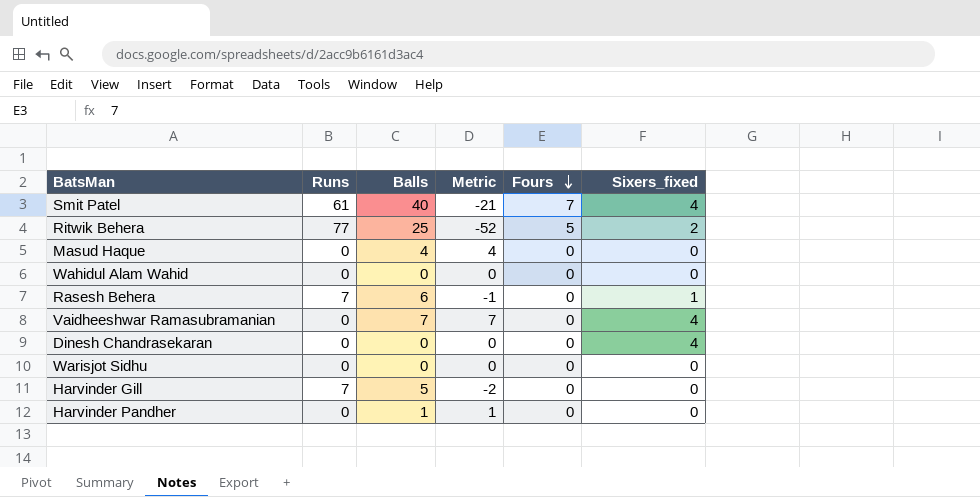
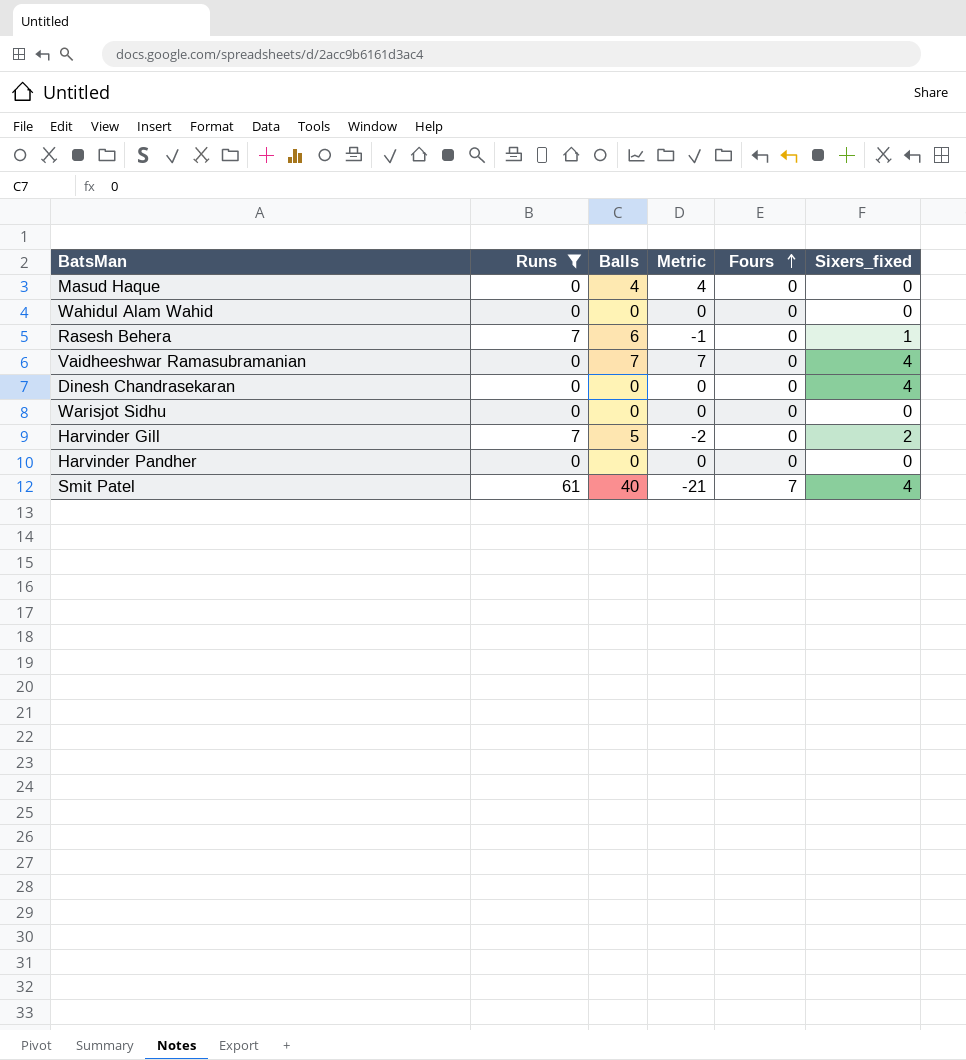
filter: none -> Runs != 77
row order: Fours descending -> Fours ascending
Harvinder Gill | Sixers_fixed: 0 -> 2
Harvinder Pandher | Balls: 1 -> 0
Harvinder Pandher | Metric: 1 -> 0

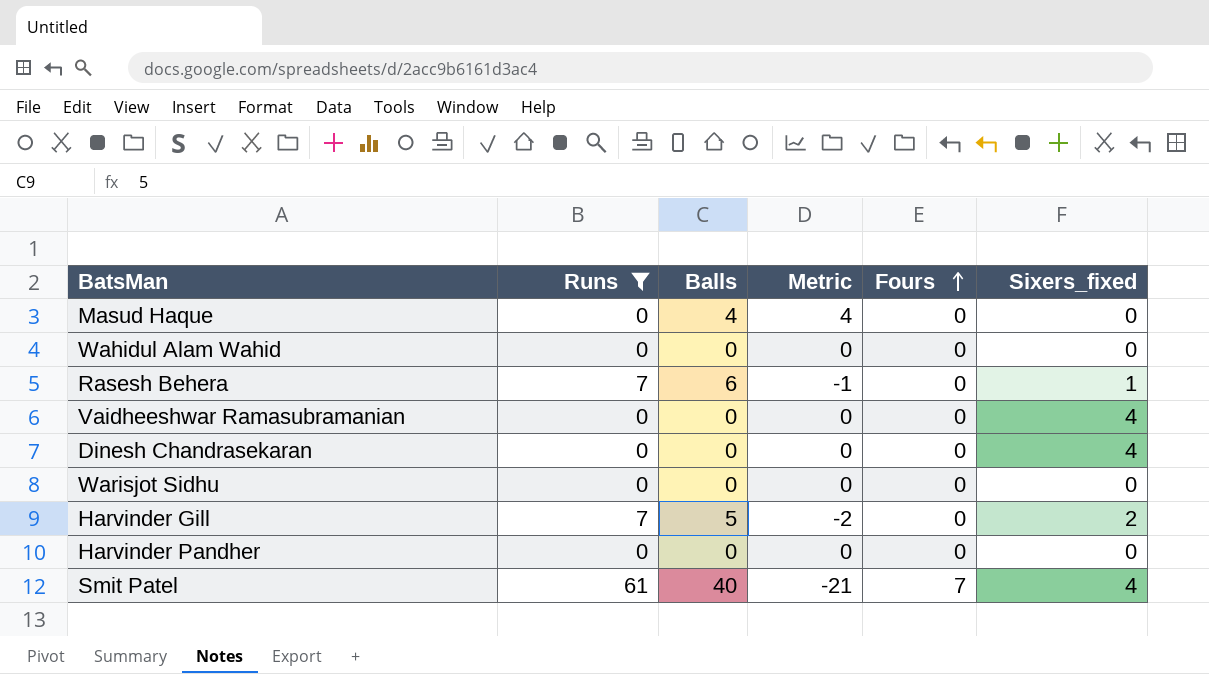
Vaidheeshwar Ramasubramanian | Balls: 7 -> 0
Vaidheeshwar Ramasubramanian | Metric: 7 -> 0

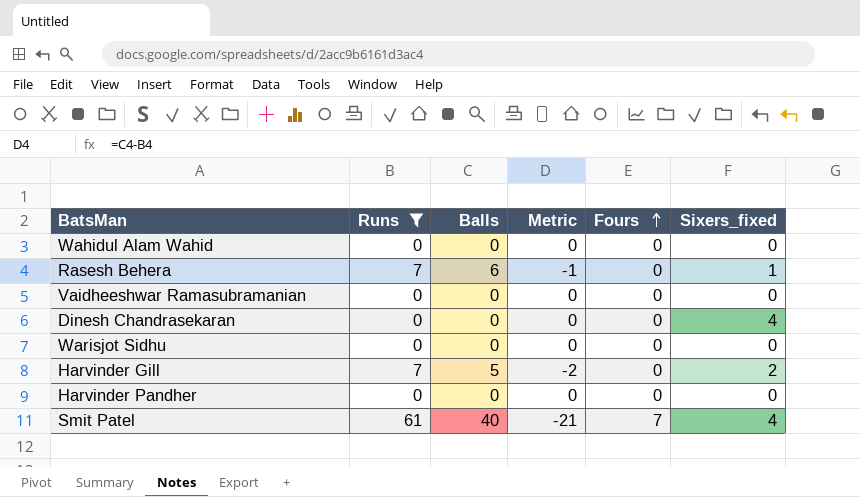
row Masud Haque: 0 | 4 | 4 | 0 | 0 -> none
Vaidheeshwar Ramasubramanian | Sixers_fixed: 4 -> 0

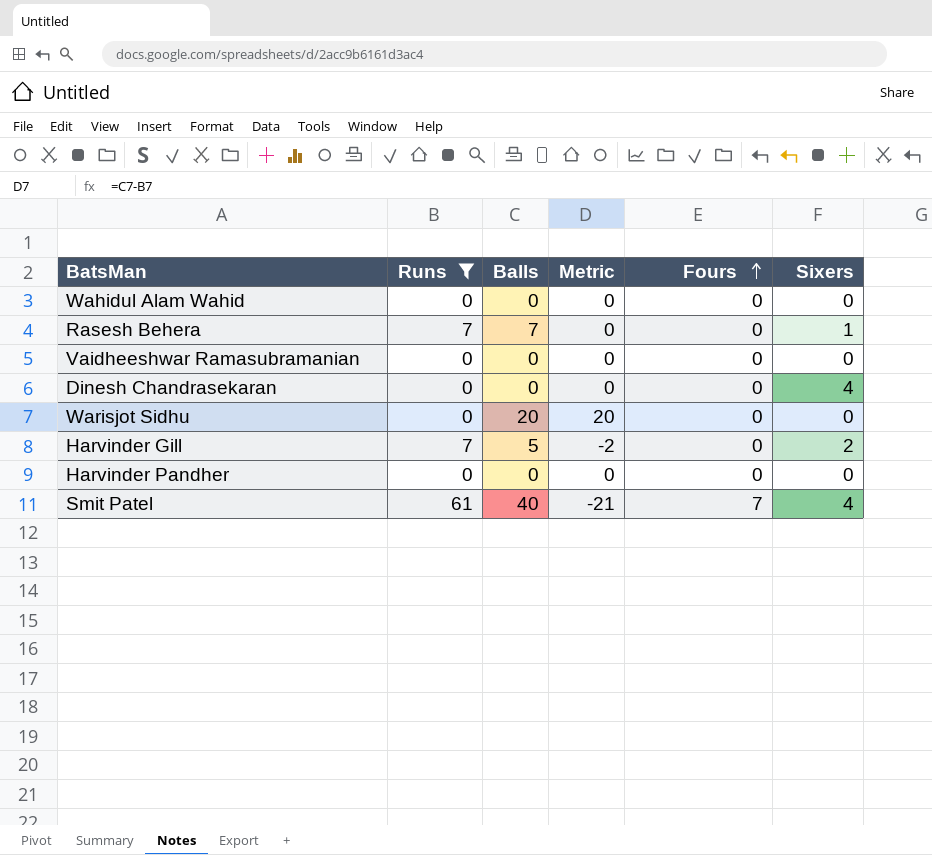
column name: Sixers_fixed -> Sixers
Rasesh Behera | Balls: 6 -> 7
Rasesh Behera | Metric: -1 -> 0
Warisjot Sidhu | Balls: 0 -> 20
Warisjot Sidhu | Metric: 0 -> 20

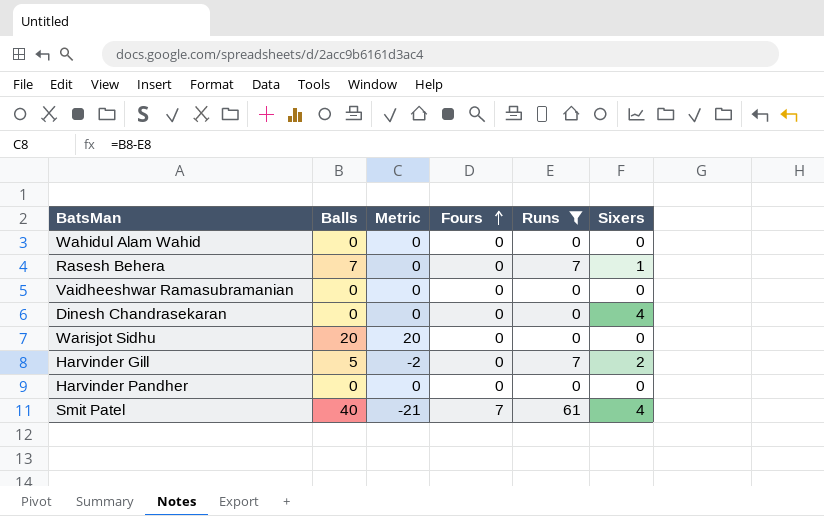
column Runs | position: 2 -> 5

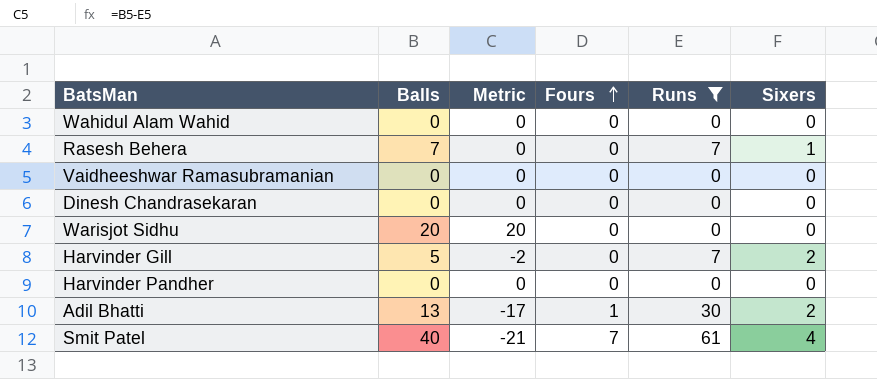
Dinesh Chandrasekaran | Sixers: 4 -> 0
row Adil Bhatti: none -> 13 | -17 | 1 | 30 | 2

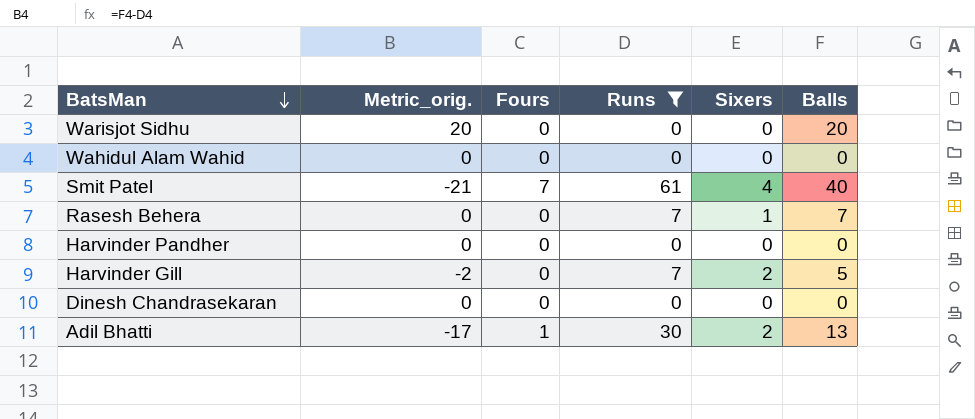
row order: Fours ascending -> BatsMan descending
column name: Metric -> Metric_orig.
column Balls | position: 2 -> 6
row Vaidheeshwar Ramasubramanian: 0 | 0 | 0 | 0 | 0 -> none

